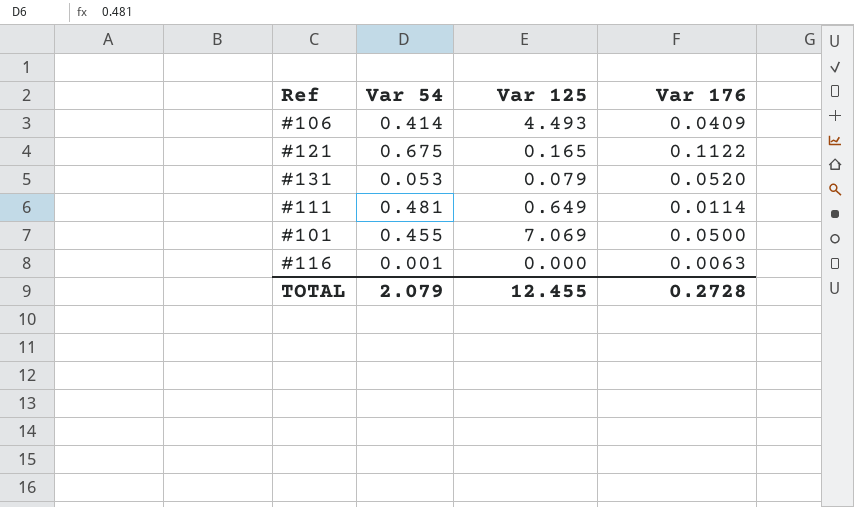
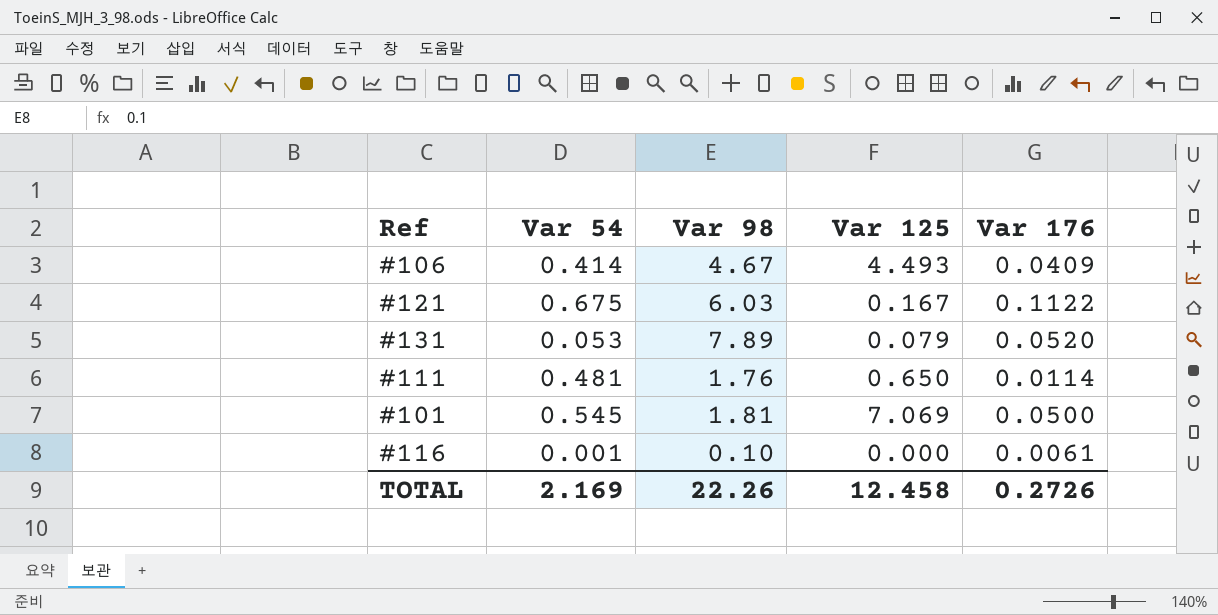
column Var 98 | position: none -> 3
#121 | Var 125: 0.165 -> 0.167
#111 | Var 125: 0.649 -> 0.650
#101 | Var 54: 0.455 -> 0.545
#116 | Var 176: 0.0063 -> 0.0061
TOTAL | Var 54: 2.079 -> 2.169
TOTAL | Var 125: 12.455 -> 12.458
TOTAL | Var 176: 0.2728 -> 0.2726

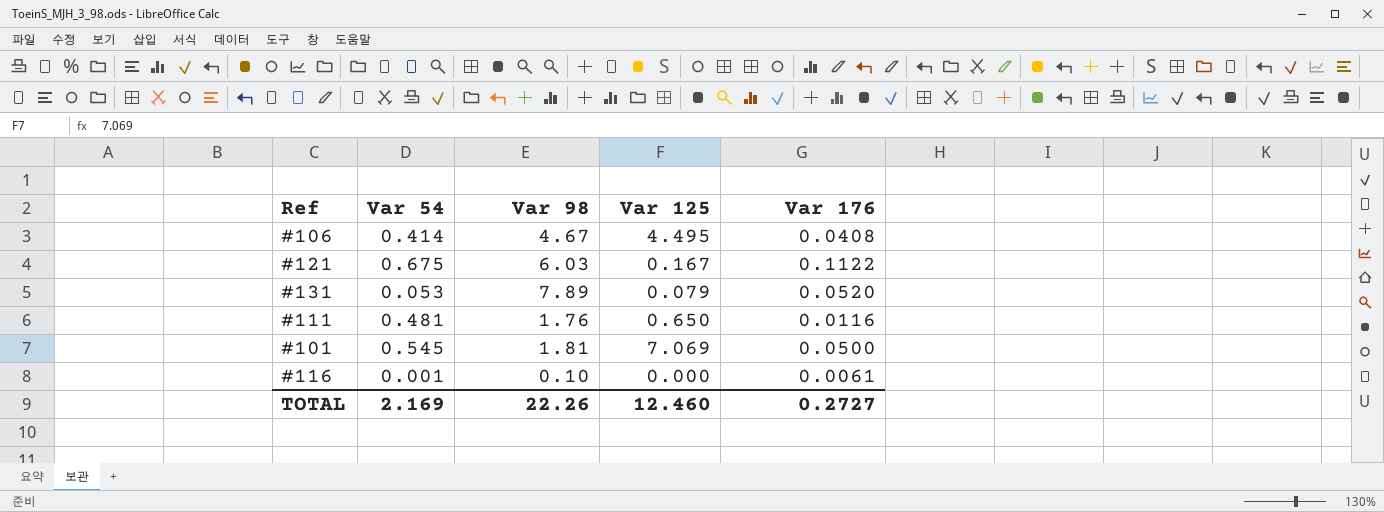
#106 | Var 125: 4.493 -> 4.495
#106 | Var 176: 0.0409 -> 0.0408
#111 | Var 176: 0.0114 -> 0.0116
TOTAL | Var 125: 12.458 -> 12.460
TOTAL | Var 176: 0.2726 -> 0.2727

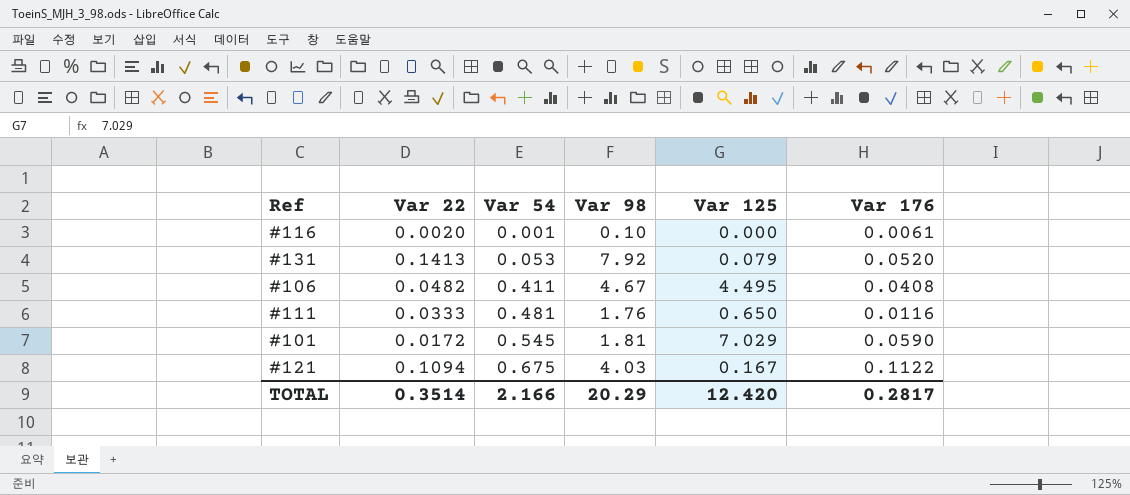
row order: none -> Var 54 ascending
column Var 22 | position: none -> 2
#131 | Var 98: 7.89 -> 7.92
#106 | Var 54: 0.414 -> 0.411
#101 | Var 125: 7.069 -> 7.029
#101 | Var 176: 0.0500 -> 0.0590
#121 | Var 98: 6.03 -> 4.03
TOTAL | Var 54: 2.169 -> 2.166
TOTAL | Var 98: 22.26 -> 20.29
TOTAL | Var 125: 12.460 -> 12.420
TOTAL | Var 176: 0.2727 -> 0.2817

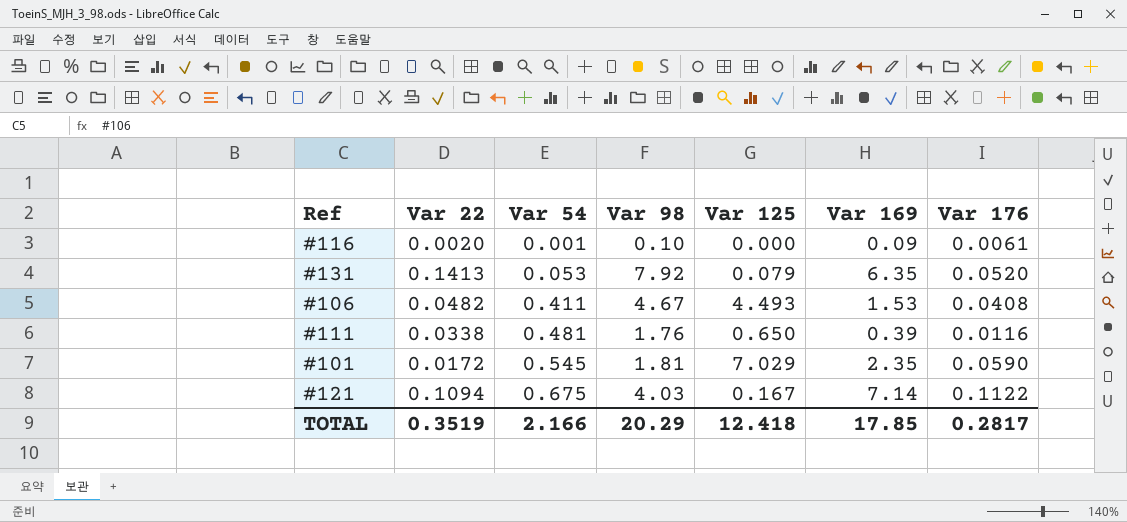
column Var 169 | position: none -> 6
#106 | Var 125: 4.495 -> 4.493
#111 | Var 22: 0.0333 -> 0.0338
TOTAL | Var 22: 0.3514 -> 0.3519
TOTAL | Var 125: 12.420 -> 12.418

